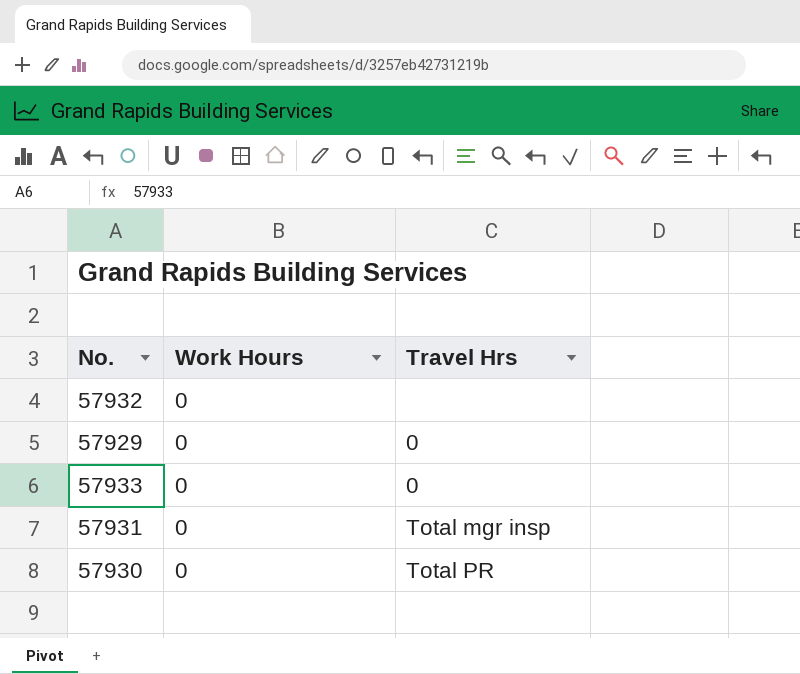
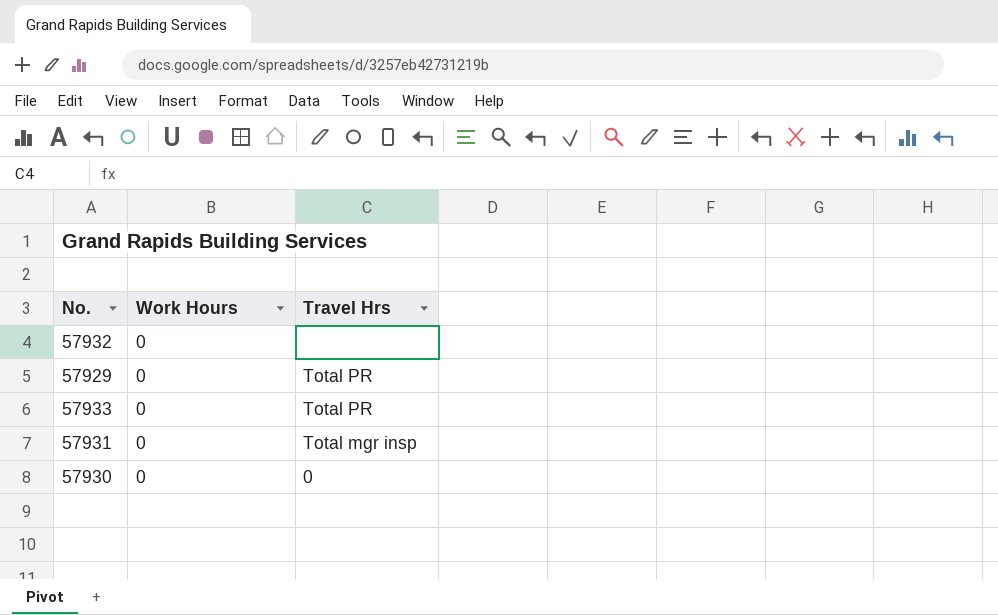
57929 | Travel Hrs: 0 -> Total PR
57933 | Travel Hrs: 0 -> Total PR
57930 | Travel Hrs: Total PR -> 0

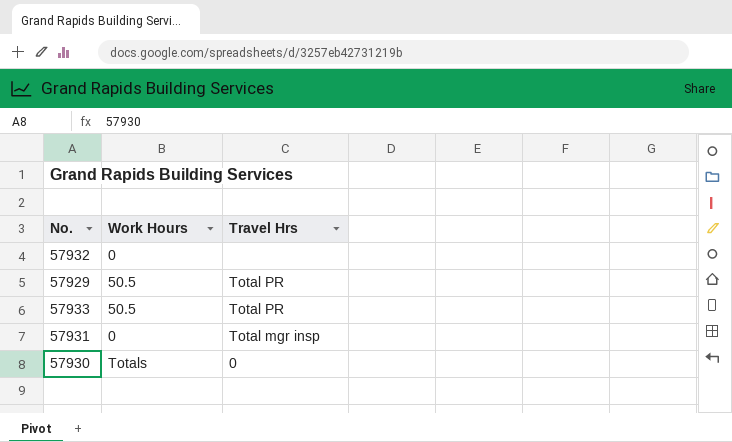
57929 | Work Hours: 0 -> 50.5
57933 | Work Hours: 0 -> 50.5
57930 | Work Hours: 0 -> Totals

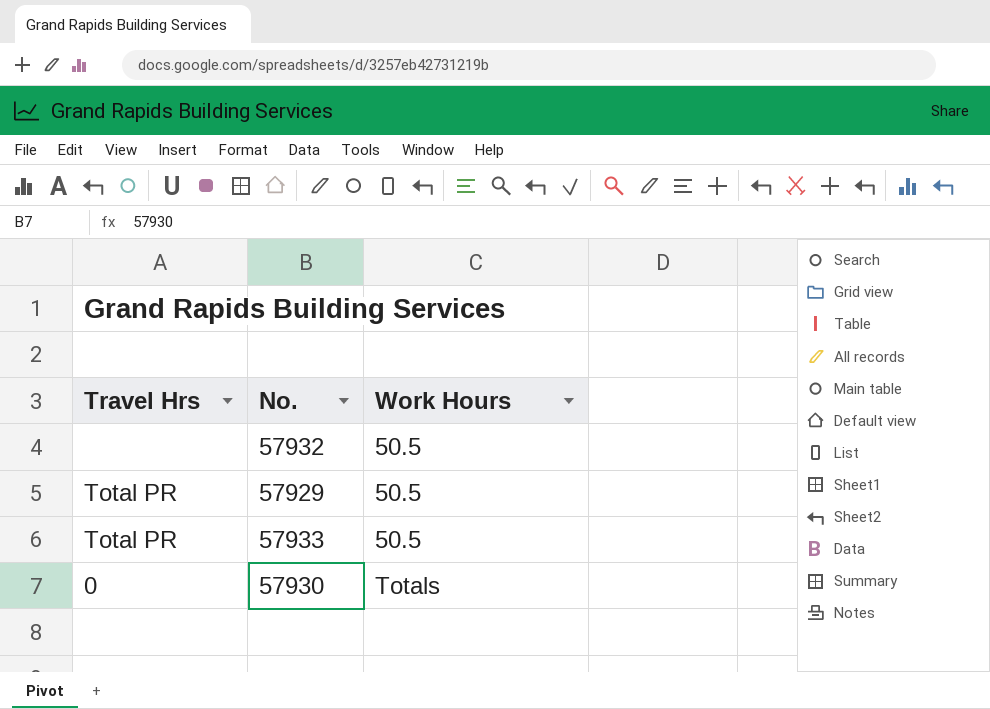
column Travel Hrs | position: 3 -> 1
row 57931: 0 | Total mgr insp -> none
57932 | Work Hours: 0 -> 50.5

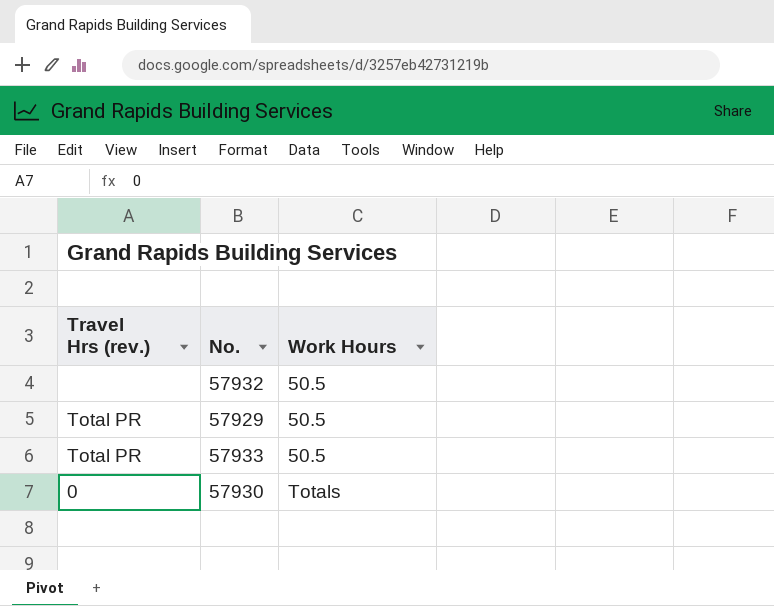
column name: Travel Hrs -> Travel Hrs (rev.)

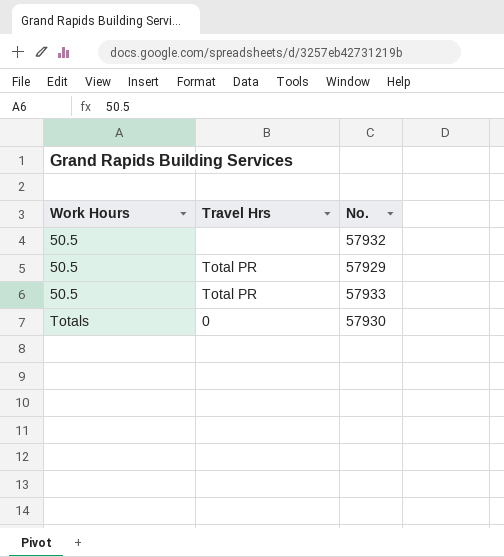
column Work Hours | position: 3 -> 1
column name: Travel Hrs (rev.) -> Travel Hrs

